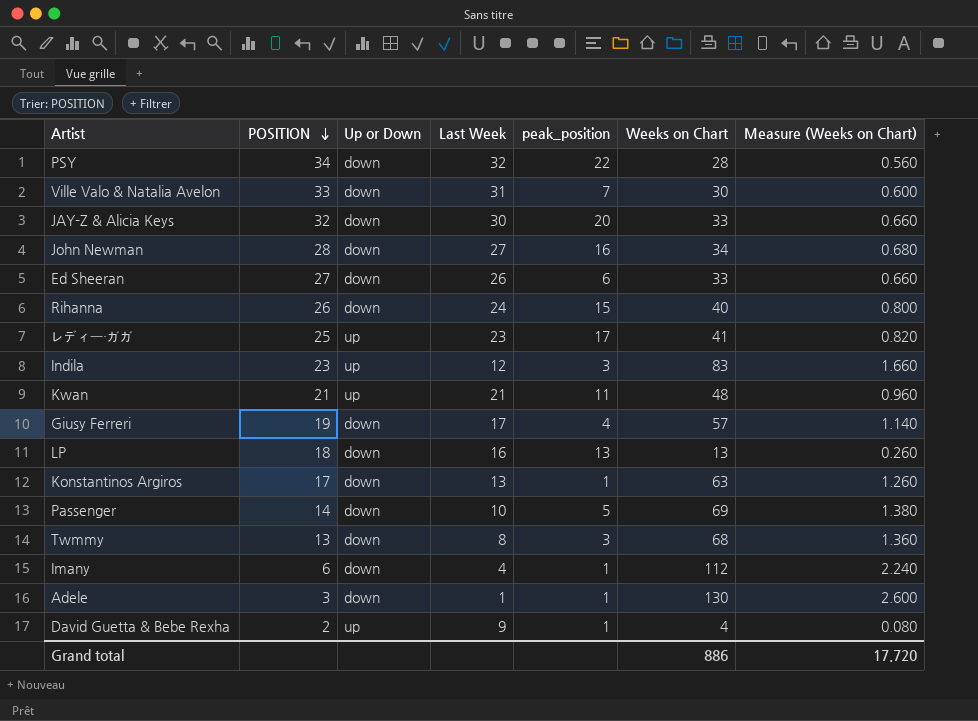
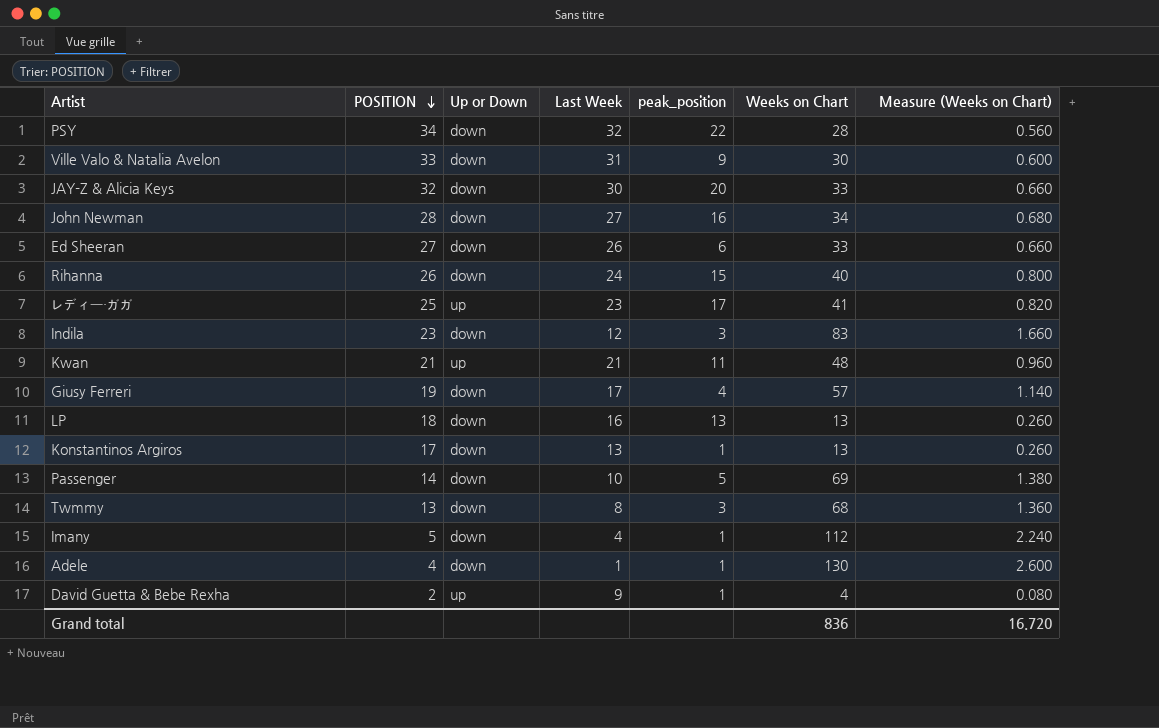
Ville Valo & Natalia Avelon | peak_position: 7 -> 9
Indila | Up or Down: up -> down
Konstantinos Argiros | Weeks on Chart: 63 -> 13
Konstantinos Argiros | Measure (Weeks on Chart): 1.260 -> 0.260
Imany | POSITION: 6 -> 5
Adele | POSITION: 3 -> 4
Grand total | Weeks on Chart: 886 -> 836
Grand total | Measure (Weeks on Chart): 17.720 -> 16.720

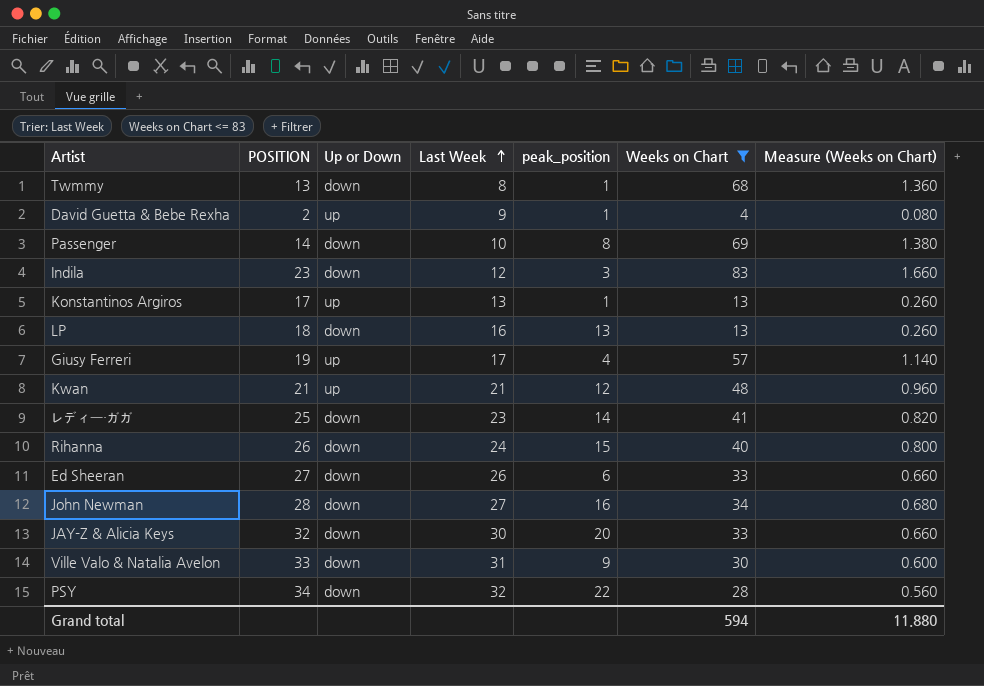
filter: none -> Weeks on Chart <= 83
row order: POSITION descending -> Last Week ascending
Twmmy | peak_position: 3 -> 1
Passenger | peak_position: 5 -> 8
Konstantinos Argiros | Up or Down: down -> up
Giusy Ferreri | Up or Down: down -> up
Kwan | peak_position: 11 -> 12
レディー・ガガ | Up or Down: up -> down
レディー・ガガ | peak_position: 17 -> 14
Grand total | Weeks on Chart: 836 -> 594
Grand total | Measure (Weeks on Chart): 16.720 -> 11.880

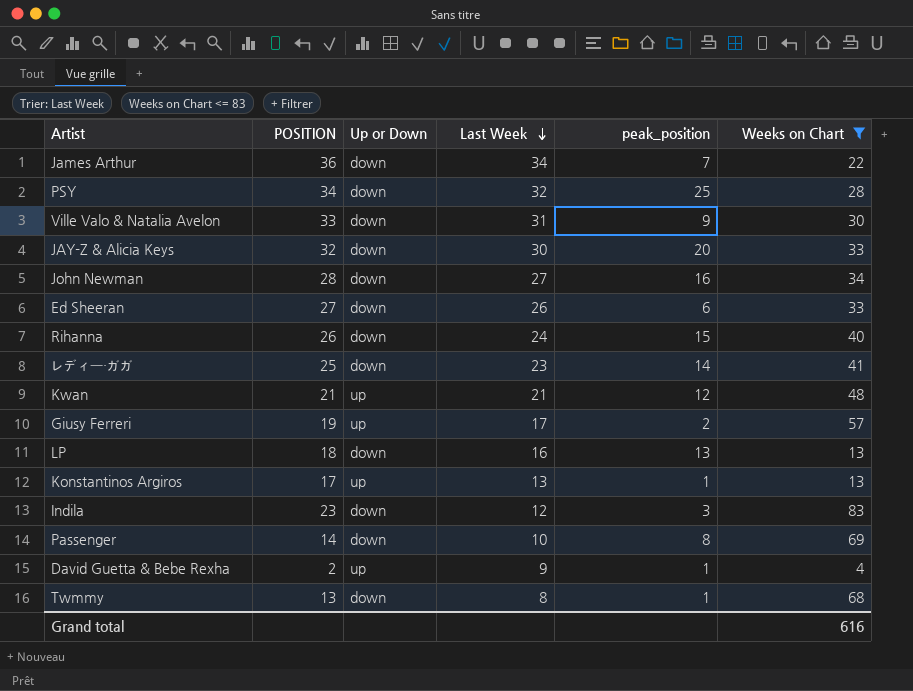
row order: Last Week ascending -> Last Week descending
column Measure (Weeks on Chart) | formula: [Weeks on Chart] * 0.02 -> none
row James Arthur: none -> 36 | down | 34 | 7 | 22
PSY | peak_position: 22 -> 25
Giusy Ferreri | peak_position: 4 -> 2
Grand total | Weeks on Chart: 594 -> 616

